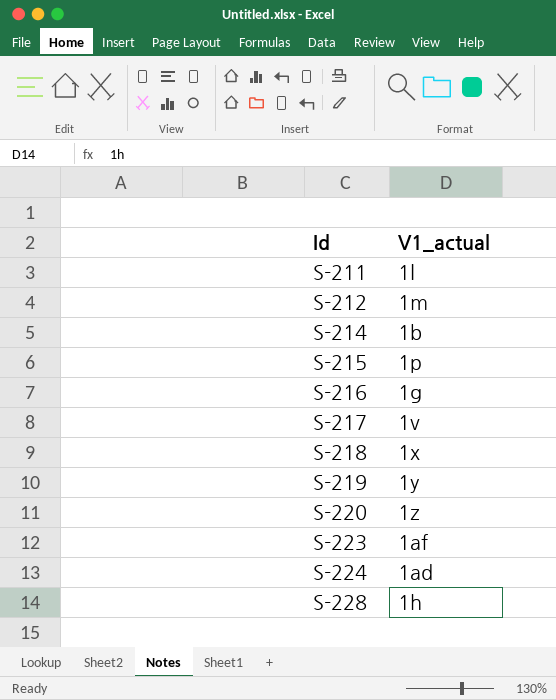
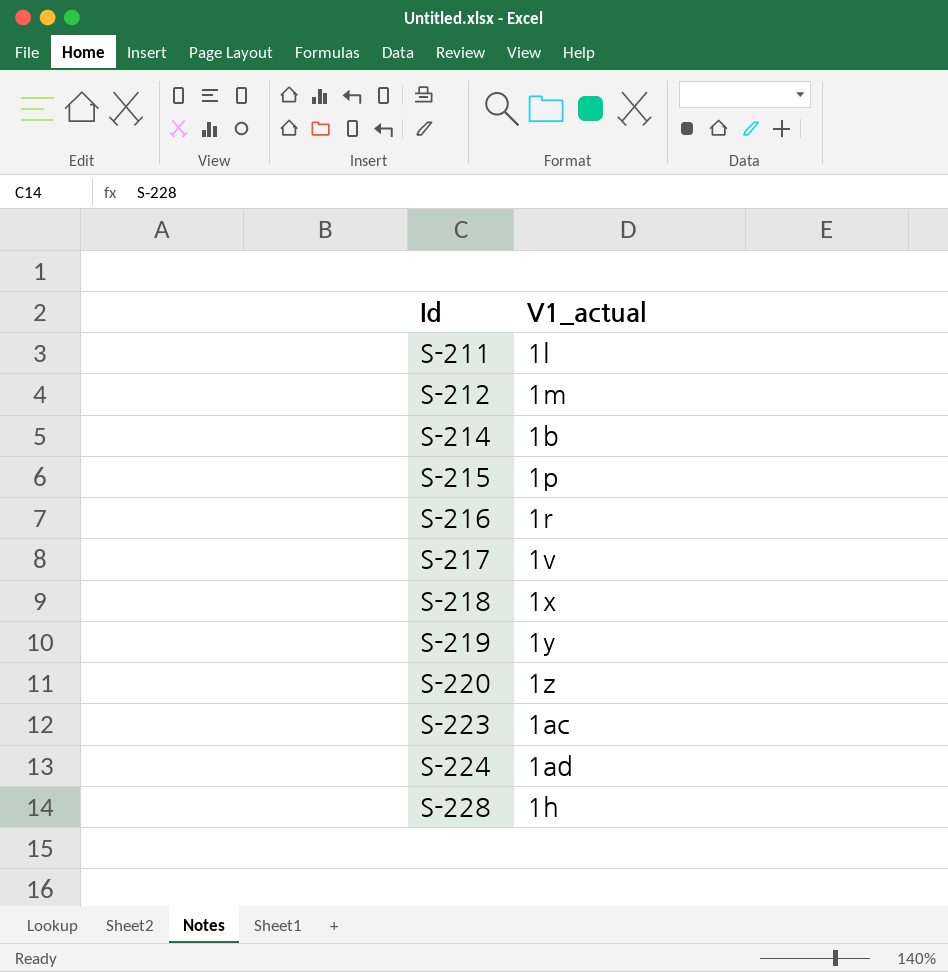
S-216 | V1_actual: 1g -> 1r
S-223 | V1_actual: 1af -> 1ac

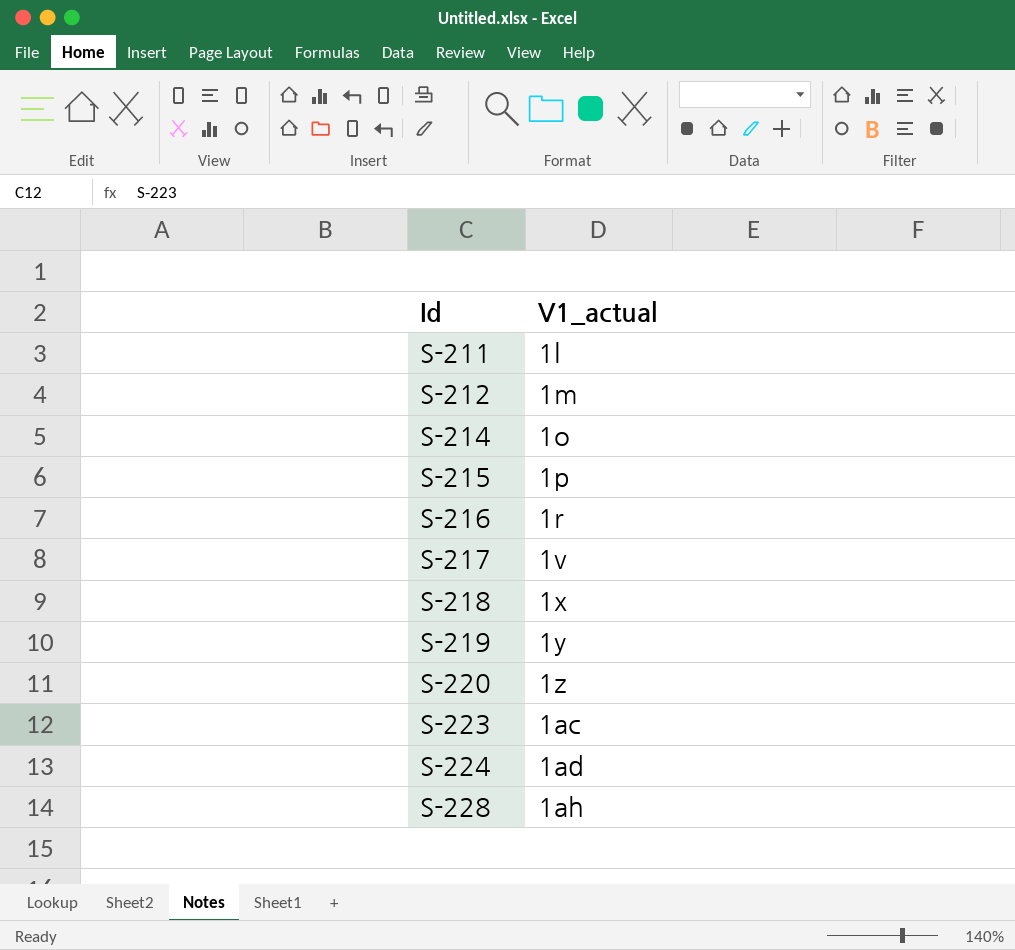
S-214 | V1_actual: 1b -> 1o
S-228 | V1_actual: 1h -> 1ah

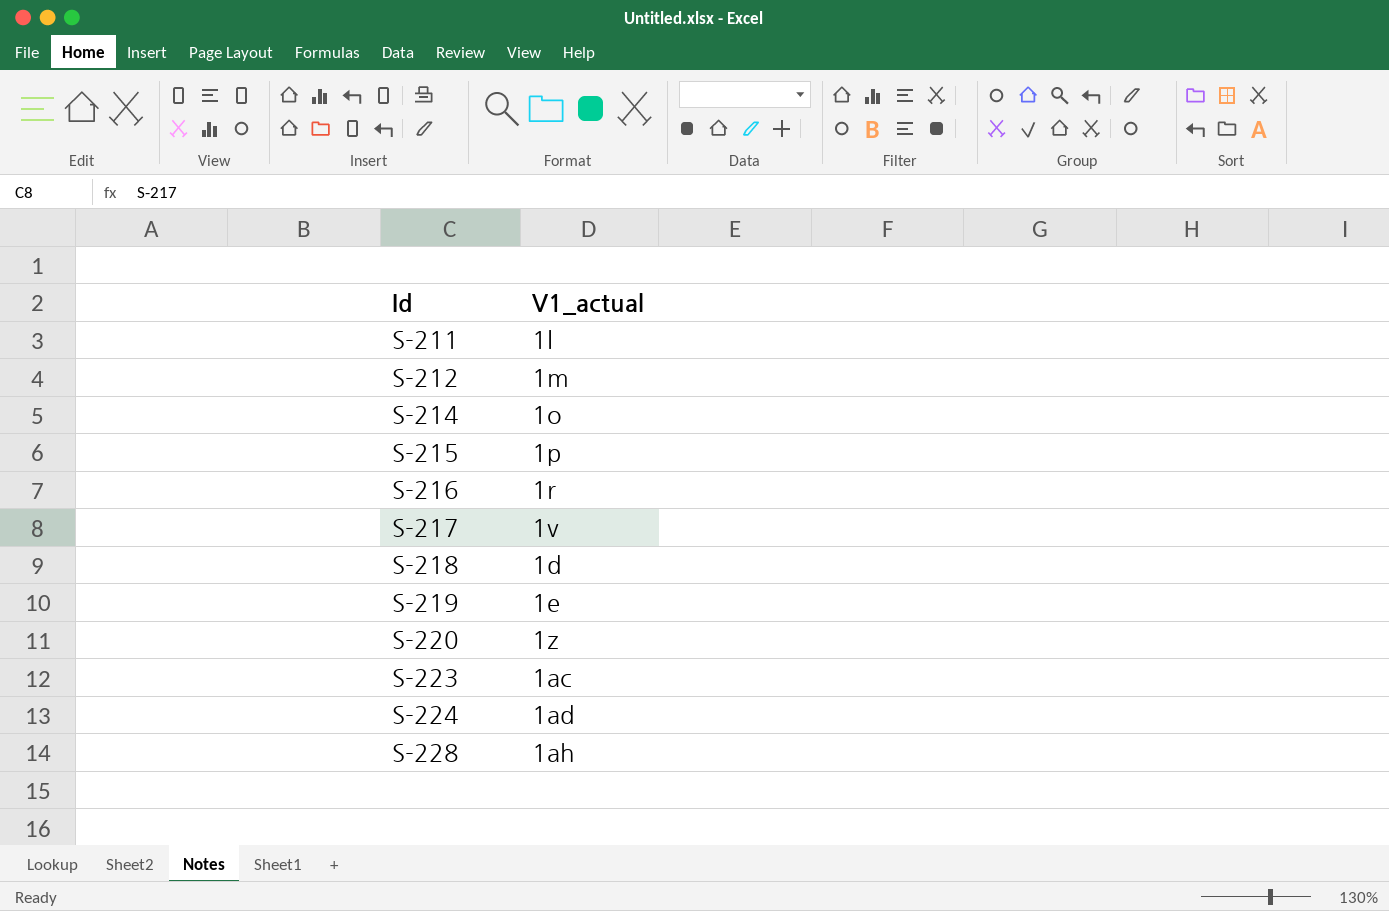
S-218 | V1_actual: 1x -> 1d
S-219 | V1_actual: 1y -> 1e

